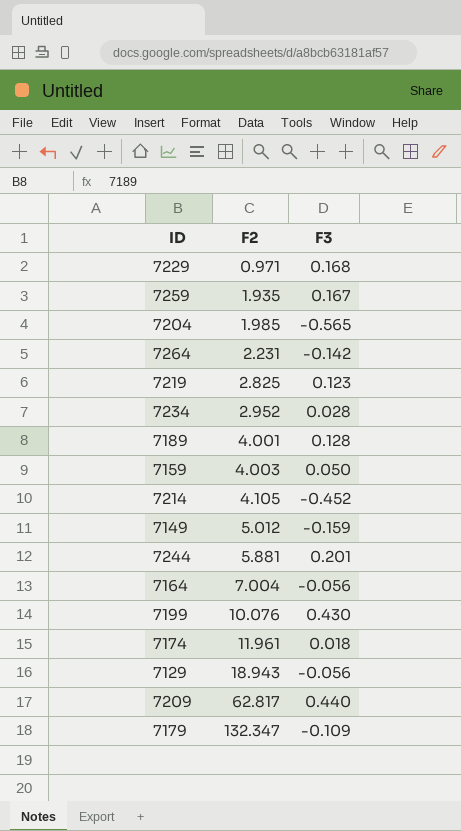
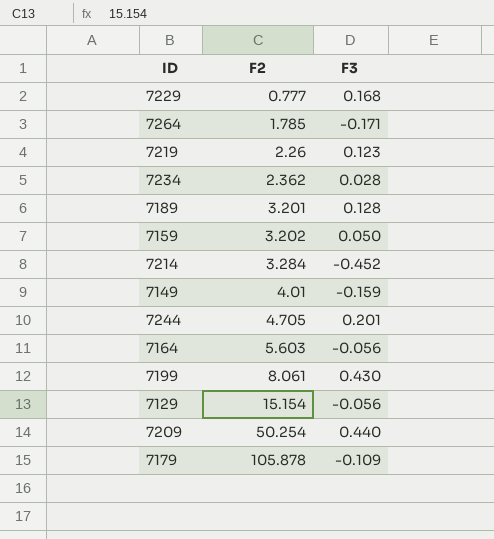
row 7259: 1.935 | 0.167 -> none
row 7204: 1.985 | -0.565 -> none
row 7174: 11.961 | 0.018 -> none
7229 | F2: 0.971 -> 0.777
7264 | F2: 2.231 -> 1.785
7264 | F3: -0.142 -> -0.171
7219 | F2: 2.825 -> 2.26
7234 | F2: 2.952 -> 2.362
7189 | F2: 4.001 -> 3.201
7159 | F2: 4.003 -> 3.202
7214 | F2: 4.105 -> 3.284
7149 | F2: 5.012 -> 4.01
7244 | F2: 5.881 -> 4.705
7164 | F2: 7.004 -> 5.603
7199 | F2: 10.076 -> 8.061
7129 | F2: 18.943 -> 15.154
7209 | F2: 62.817 -> 50.254
7179 | F2: 132.347 -> 105.878

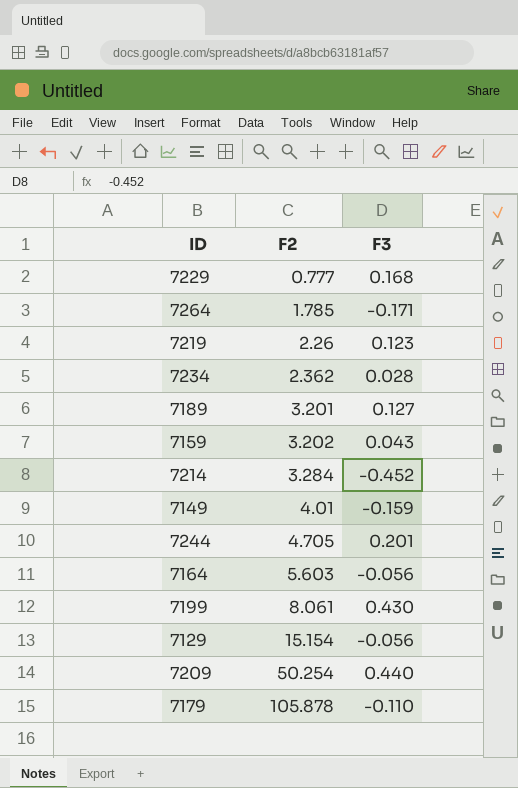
7189 | F3: 0.128 -> 0.127
7159 | F3: 0.050 -> 0.043
7179 | F3: -0.109 -> -0.110

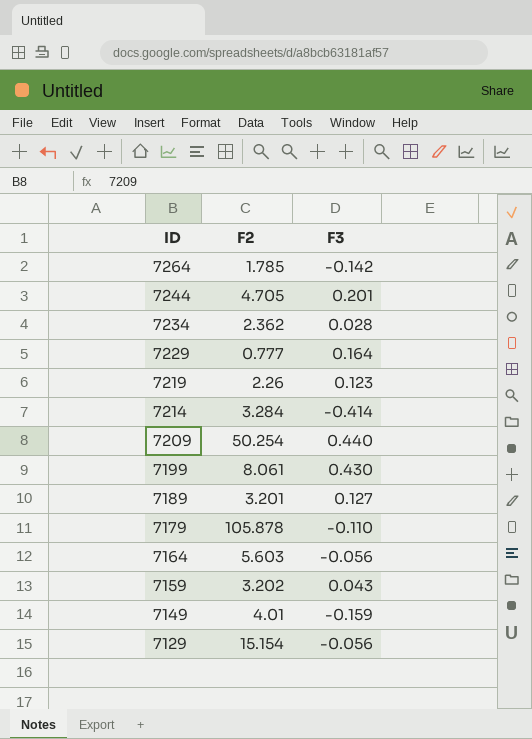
row order: F2 ascending -> ID descending
7264 | F3: -0.171 -> -0.142
7229 | F3: 0.168 -> 0.164
7214 | F3: -0.452 -> -0.414

